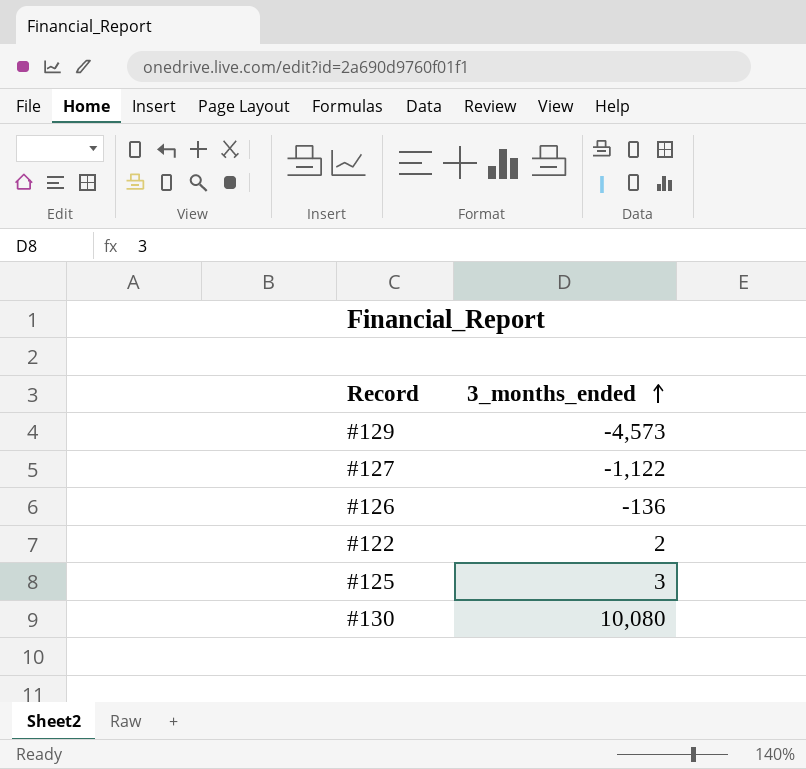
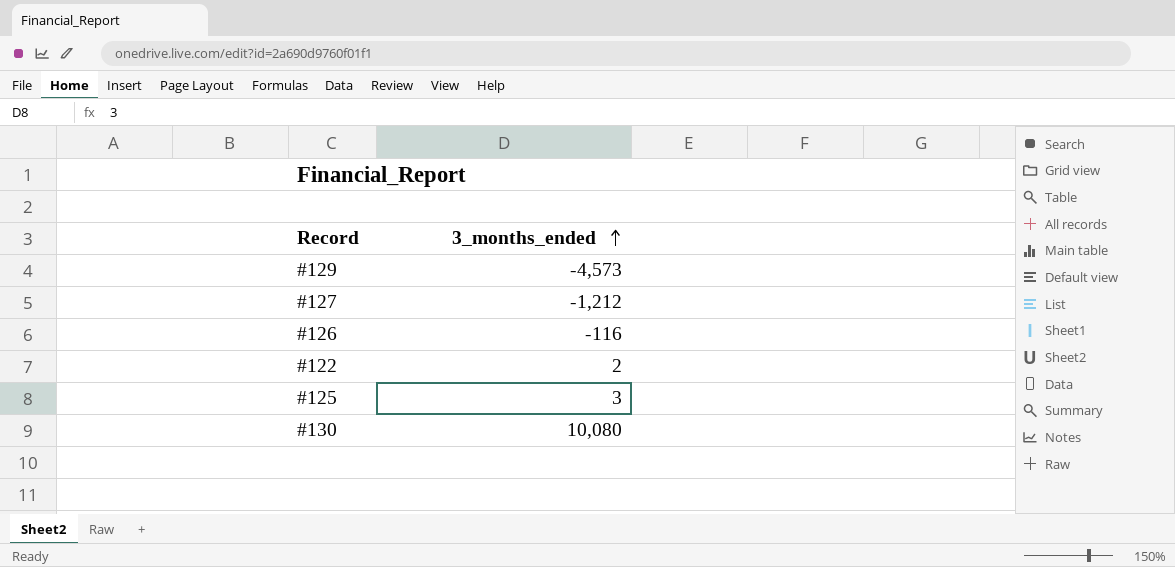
#127 | 3_months_ended: -1,122 -> -1,212
#126 | 3_months_ended: -136 -> -116

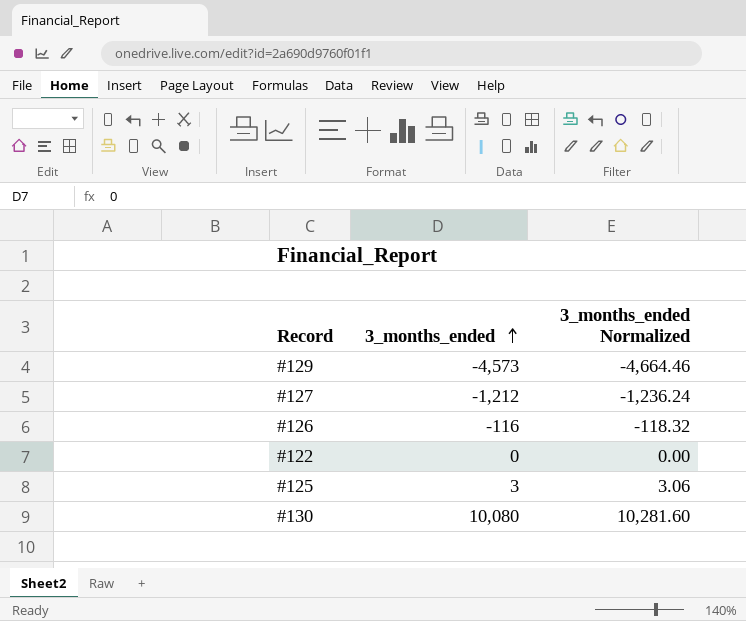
column 3_months_ended Normalized | formula: none -> [3_months_ended] * 1.02
#122 | 3_months_ended: 2 -> 0

